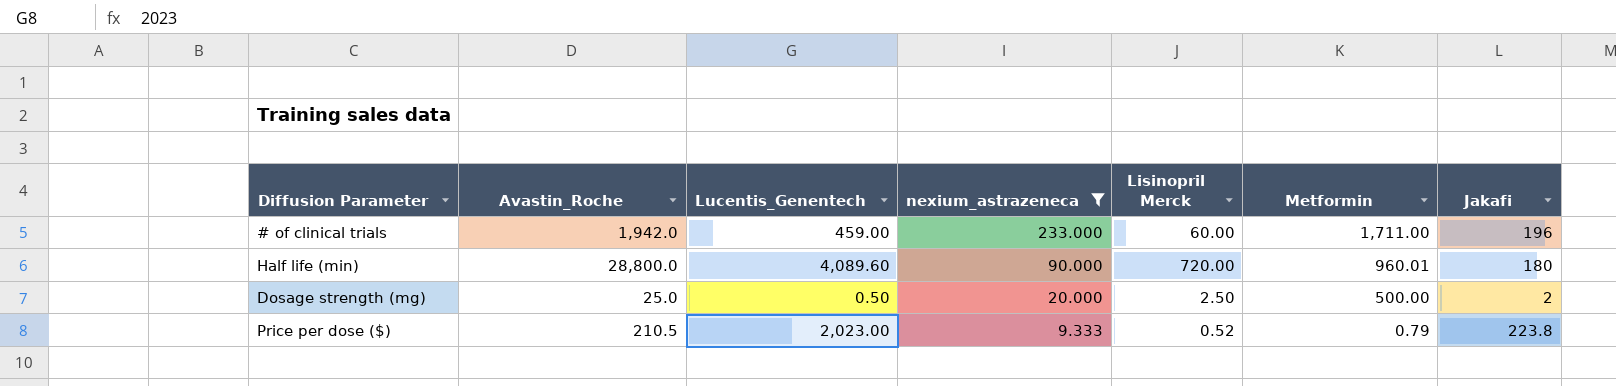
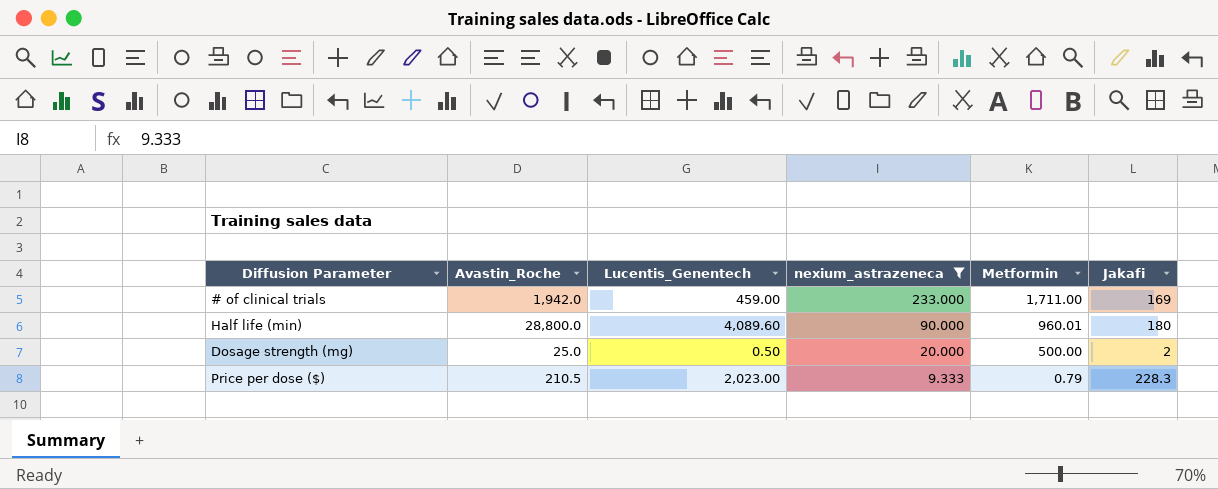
column Lisinopril Merck | position: 5 -> none
# of clinical trials | Jakafi: 196 -> 169
Price per dose ($) | Jakafi: 223.8 -> 228.3

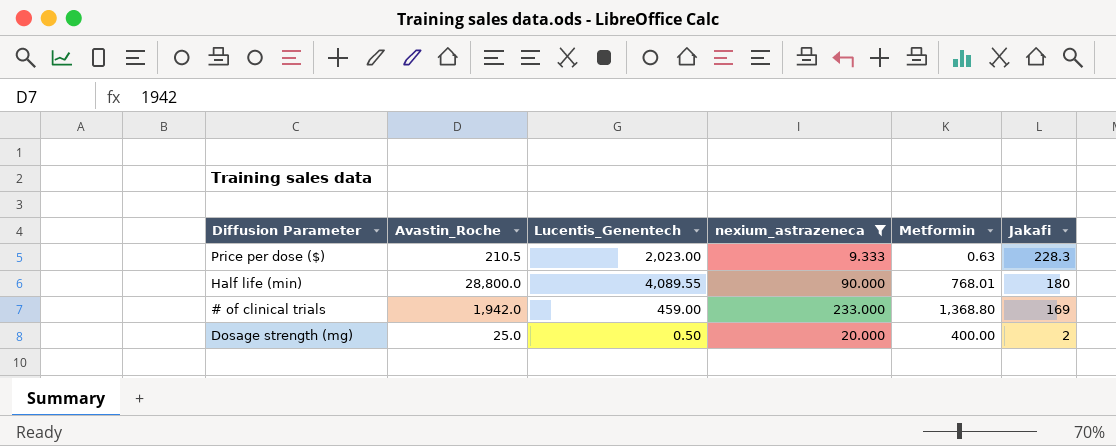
row order: nexium_astrazeneca descending -> Jakafi descending
Price per dose ($) | Metformin: 0.79 -> 0.63
Half life (min) | Lucentis_Genentech: 4,089.60 -> 4,089.55
Half life (min) | Metformin: 960.01 -> 768.01
# of clinical trials | Metformin: 1,711.00 -> 1,368.80
Dosage strength (mg) | Metformin: 500.00 -> 400.00

